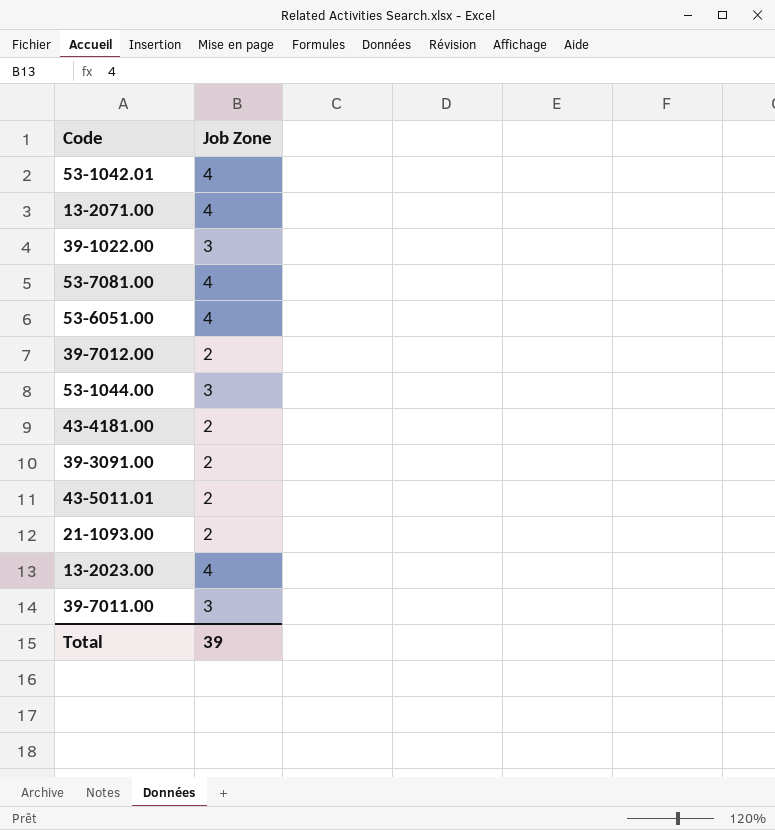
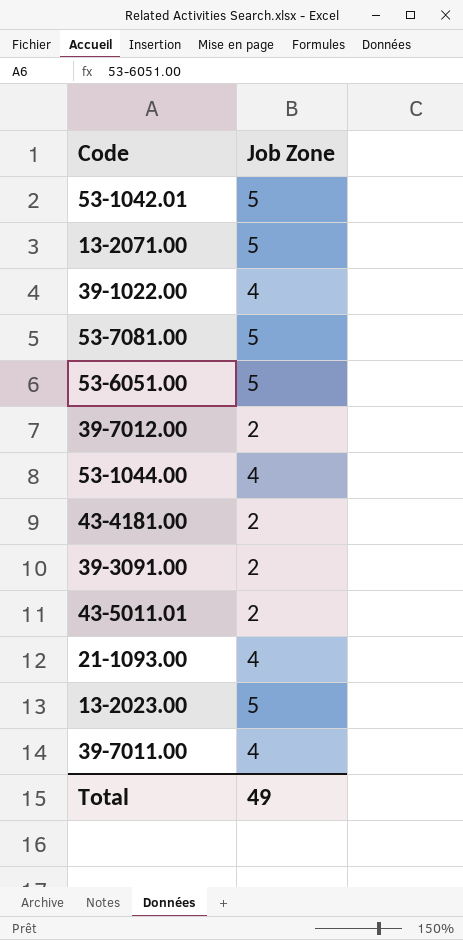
53-1042.01 | Job Zone: 4 -> 5
13-2071.00 | Job Zone: 4 -> 5
39-1022.00 | Job Zone: 3 -> 4
53-7081.00 | Job Zone: 4 -> 5
53-6051.00 | Job Zone: 4 -> 5
53-1044.00 | Job Zone: 3 -> 4
21-1093.00 | Job Zone: 2 -> 4
13-2023.00 | Job Zone: 4 -> 5
39-7011.00 | Job Zone: 3 -> 4
Total | Job Zone: 39 -> 49

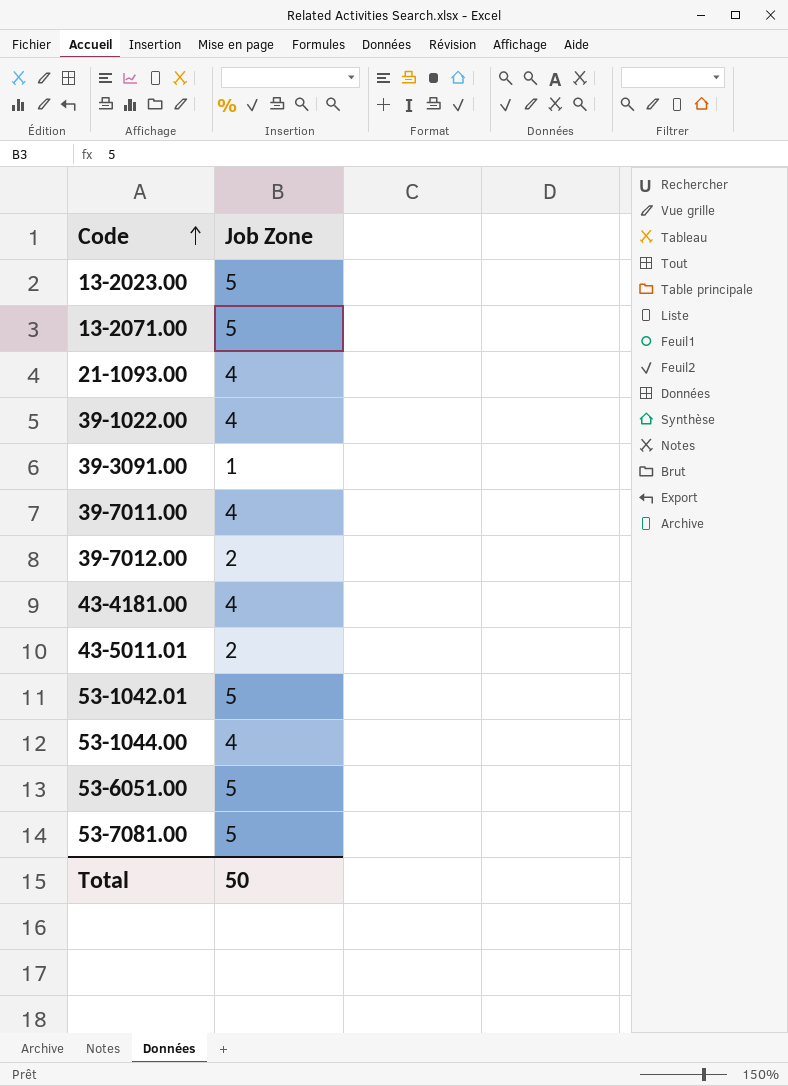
row order: none -> Code ascending
39-3091.00 | Job Zone: 2 -> 1
43-4181.00 | Job Zone: 2 -> 4
Total | Job Zone: 49 -> 50

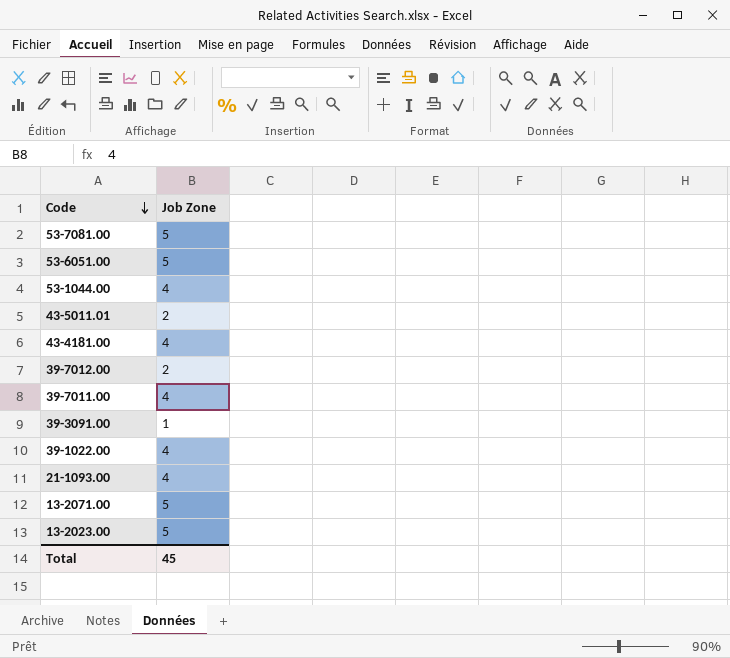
row order: Code ascending -> Code descending
row 53-1042.01: 5 -> none
Total | Job Zone: 50 -> 45

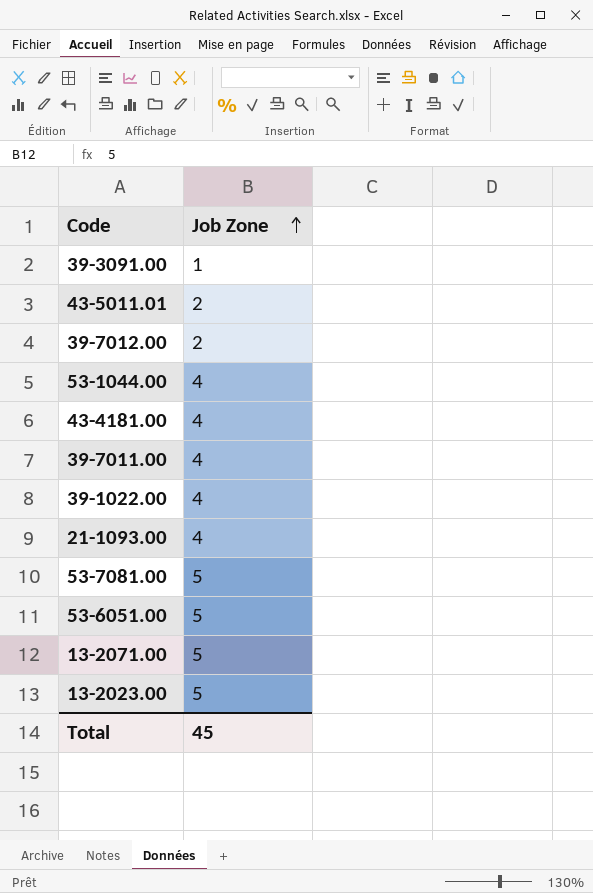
row order: Code descending -> Job Zone ascending

